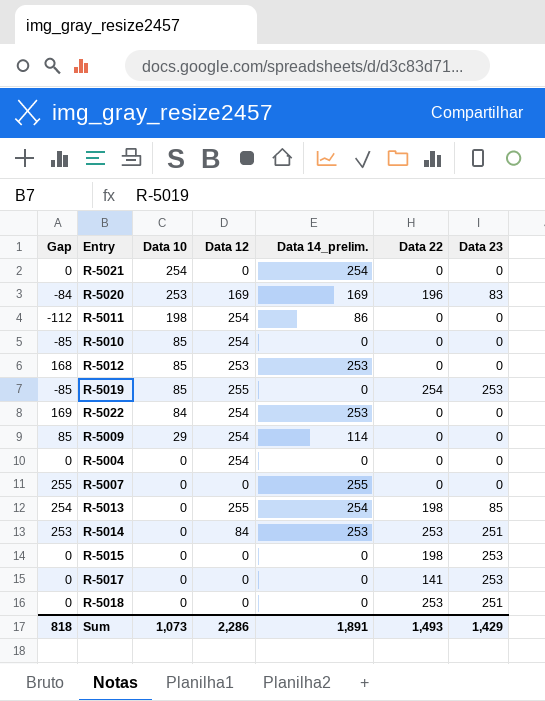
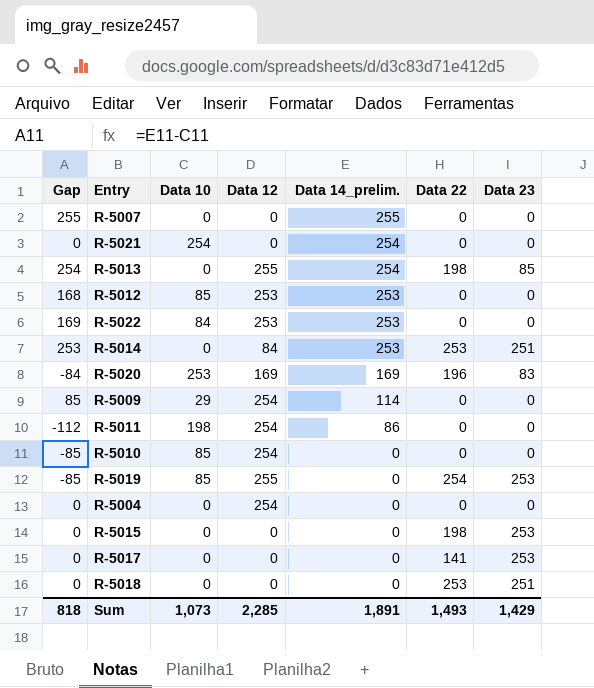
row order: Data 10 descending -> Data 14_prelim. descending
R-5022 | Data 12: 254 -> 253
Sum | Data 12: 2,286 -> 2,285

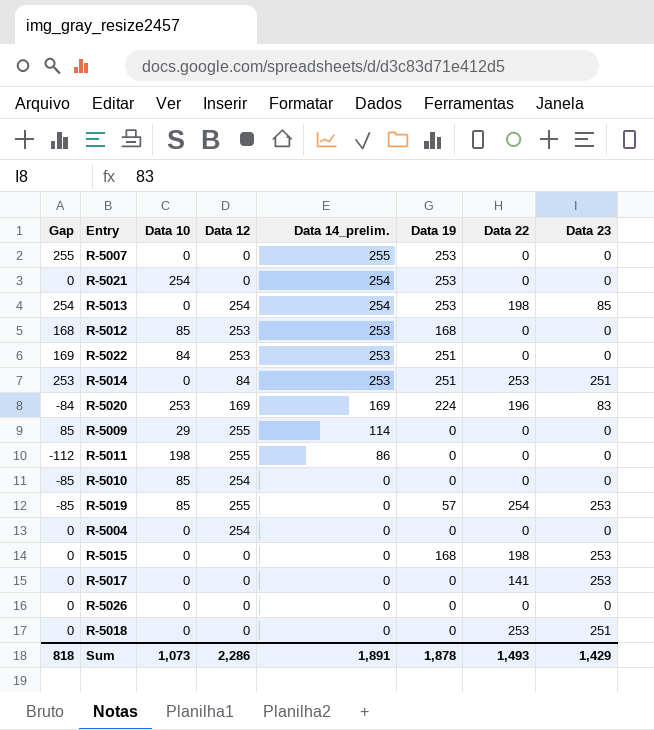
column Data 19 | position: none -> 6
R-5013 | Data 12: 255 -> 254
R-5009 | Data 12: 254 -> 255
R-5011 | Data 12: 254 -> 255
row R-5026: none -> 0 | 0 | 0 | 0 | 0 | 0 | 0
Sum | Data 12: 2,285 -> 2,286

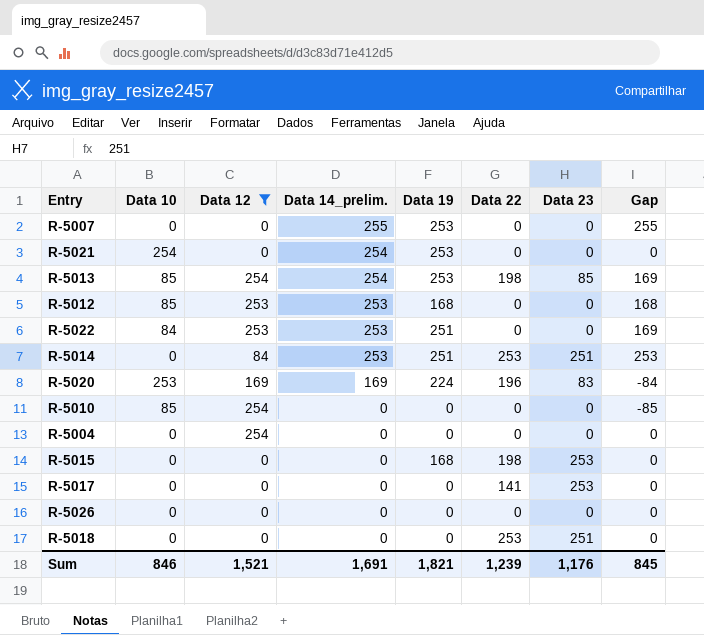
filter: none -> Data 12 != 255
column Gap | position: 1 -> 8
R-5013 | Data 10: 0 -> 85
R-5013 | Gap: 254 -> 169
Sum | Data 10: 1,073 -> 846
Sum | Data 12: 2,286 -> 1,521
Sum | Data 14_prelim.: 1,891 -> 1,691
Sum | Data 19: 1,878 -> 1,821
Sum | Data 22: 1,493 -> 1,239
Sum | Data 23: 1,429 -> 1,176
Sum | Gap: 818 -> 845

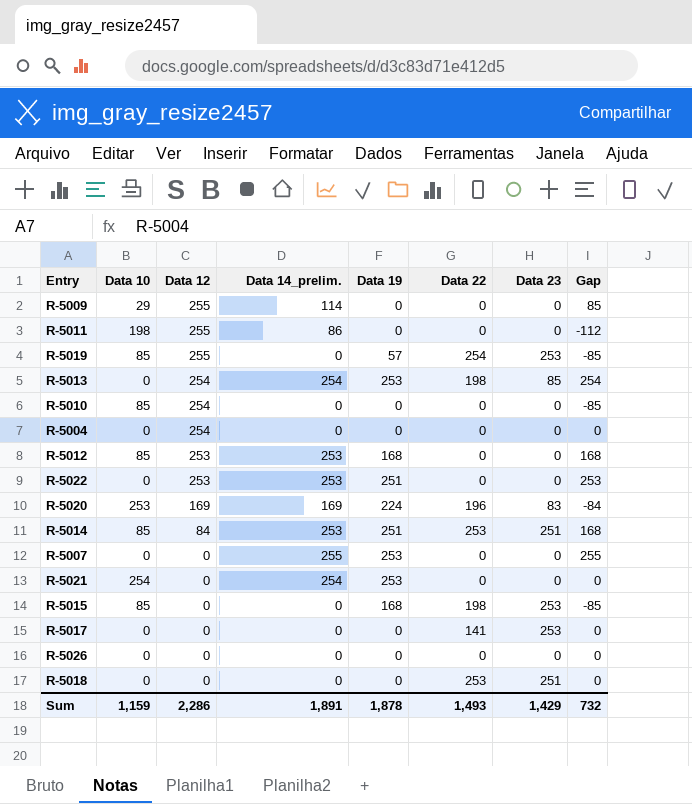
filter: Data 12 != 255 -> none
row order: Data 14_prelim. descending -> Data 12 descending
R-5013 | Data 10: 85 -> 0
R-5013 | Gap: 169 -> 254
R-5022 | Data 10: 84 -> 0
R-5022 | Gap: 169 -> 253
R-5014 | Data 10: 0 -> 85
R-5014 | Gap: 253 -> 168
R-5015 | Data 10: 0 -> 85
R-5015 | Gap: 0 -> -85
Sum | Data 10: 846 -> 1,159
Sum | Data 12: 1,521 -> 2,286
Sum | Data 14_prelim.: 1,691 -> 1,891
Sum | Data 19: 1,821 -> 1,878
Sum | Data 22: 1,239 -> 1,493
Sum | Data 23: 1,176 -> 1,429
Sum | Gap: 845 -> 732

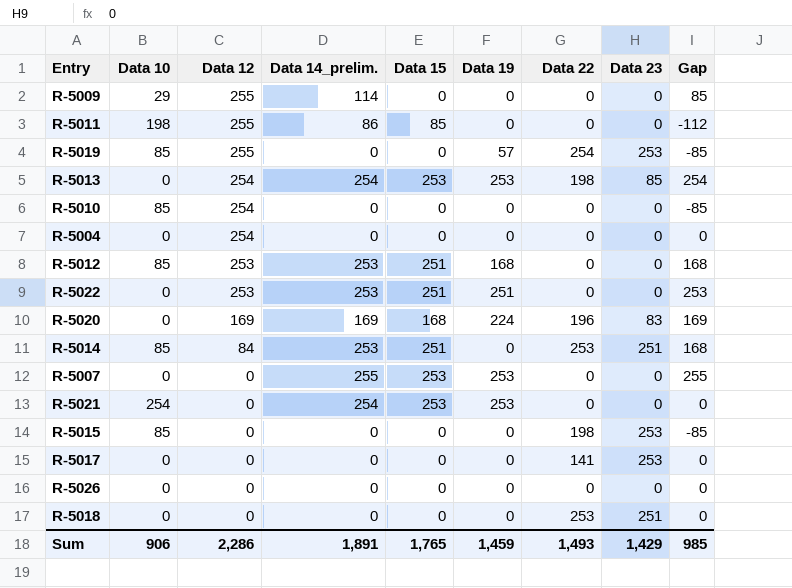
column Data 15 | position: none -> 5
R-5020 | Data 10: 253 -> 0
R-5020 | Gap: -84 -> 169
R-5014 | Data 19: 251 -> 0
R-5015 | Data 19: 168 -> 0
Sum | Data 10: 1,159 -> 906
Sum | Data 19: 1,878 -> 1,459
Sum | Gap: 732 -> 985

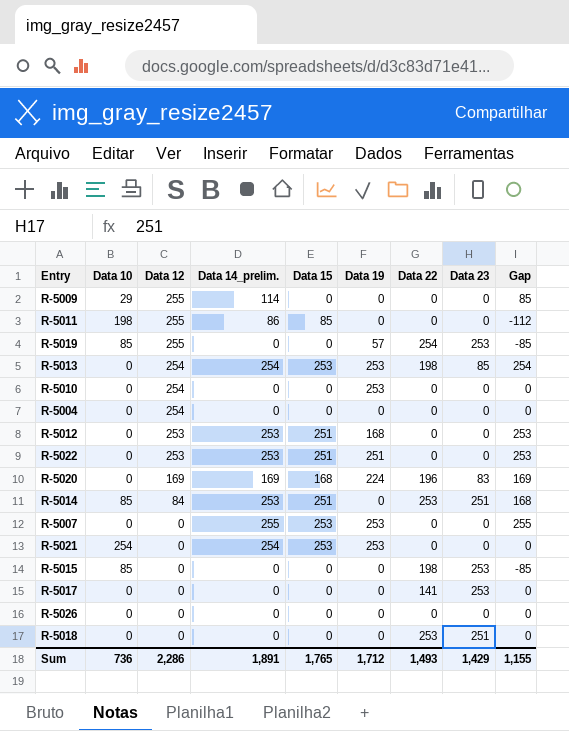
R-5010 | Data 10: 85 -> 0
R-5010 | Data 19: 0 -> 253
R-5010 | Gap: -85 -> 0
R-5012 | Data 10: 85 -> 0
R-5012 | Gap: 168 -> 253
Sum | Data 10: 906 -> 736
Sum | Data 19: 1,459 -> 1,712
Sum | Gap: 985 -> 1,155

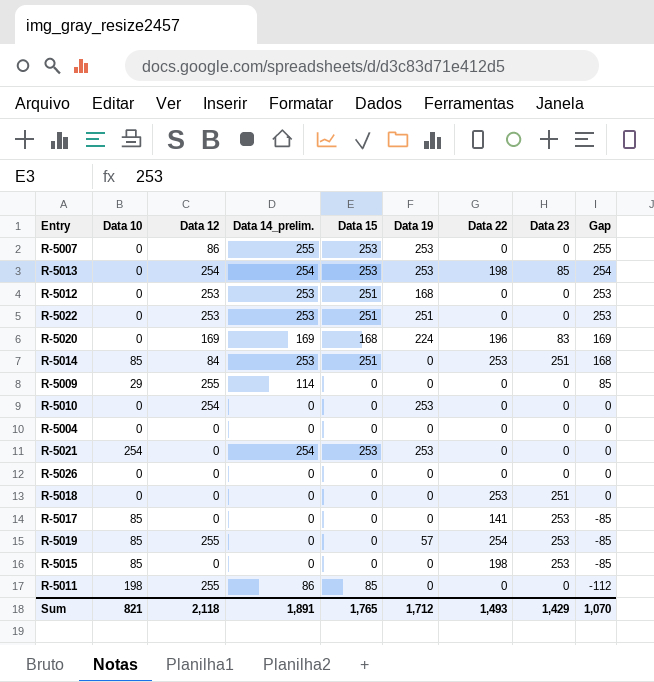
row order: Data 12 descending -> Gap descending
R-5007 | Data 12: 0 -> 86
R-5004 | Data 12: 254 -> 0
R-5017 | Data 10: 0 -> 85
R-5017 | Gap: 0 -> -85
Sum | Data 10: 736 -> 821
Sum | Data 12: 2,286 -> 2,118
Sum | Gap: 1,155 -> 1,070

